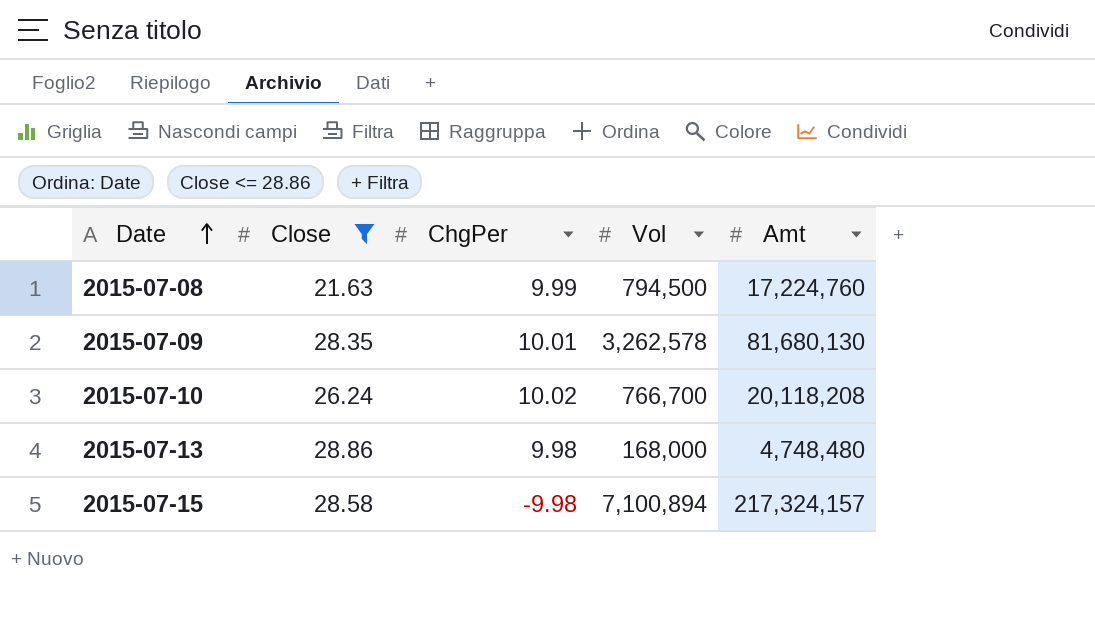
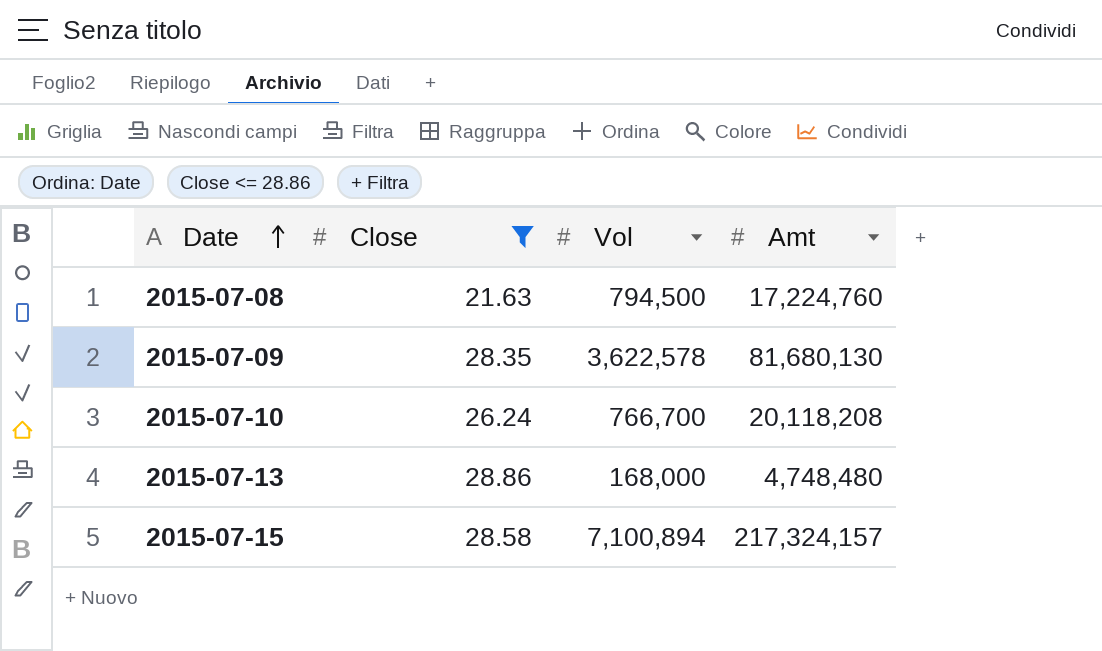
column ChgPer | position: 3 -> none
2015-07-09 | Vol: 3,262,578 -> 3,622,578

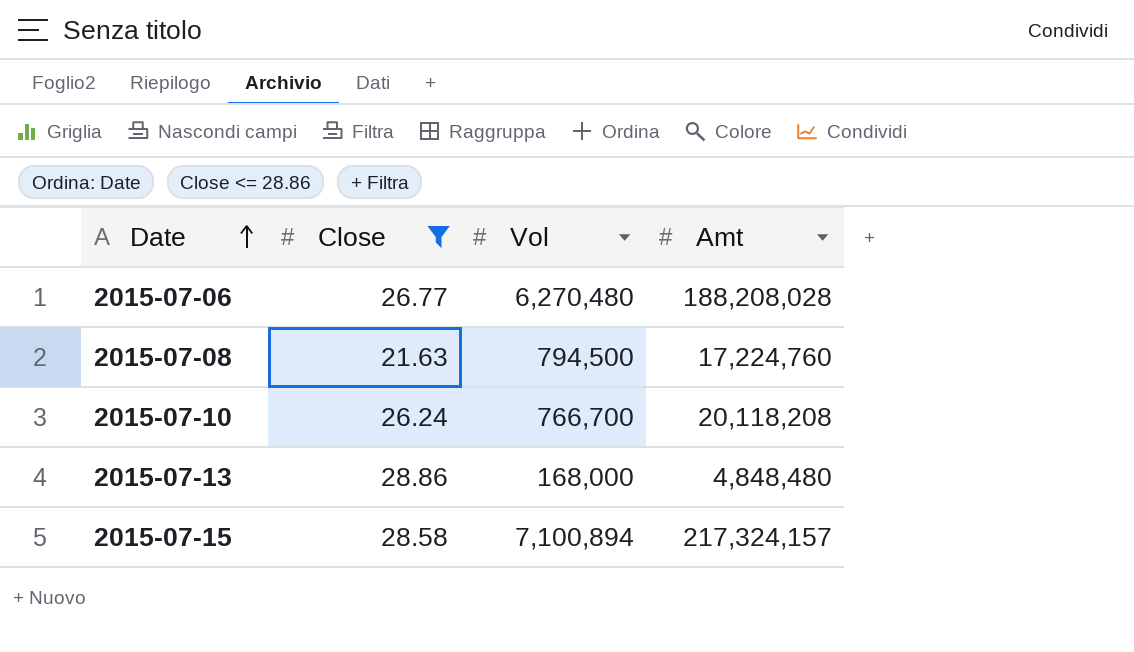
row 2015-07-09: 28.35 | 3,622,578 | 81,680,130 -> none
row 2015-07-06: none -> 26.77 | 6,270,480 | 188,208,028
2015-07-13 | Amt: 4,748,480 -> 4,848,480

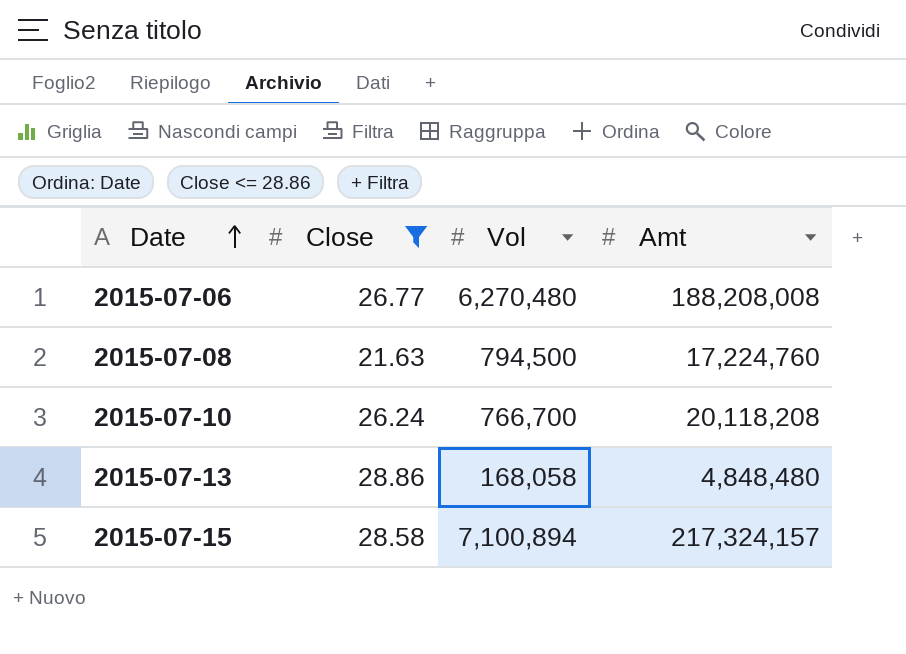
2015-07-06 | Amt: 188,208,028 -> 188,208,008
2015-07-13 | Vol: 168,000 -> 168,058

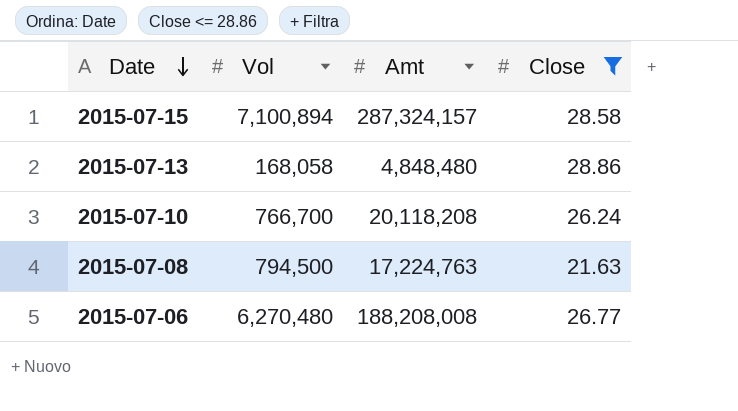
row order: Date ascending -> Date descending
column Close | position: 2 -> 4
2015-07-15 | Amt: 217,324,157 -> 287,324,157
2015-07-08 | Amt: 17,224,760 -> 17,224,763

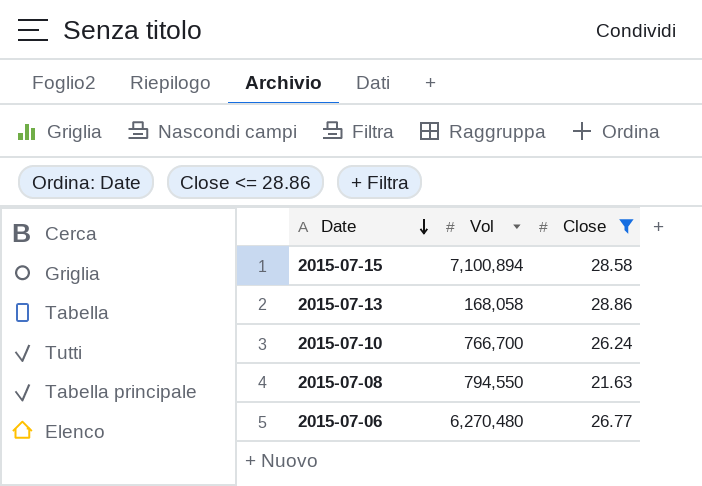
column Amt | position: 3 -> none
2015-07-08 | Vol: 794,500 -> 794,550

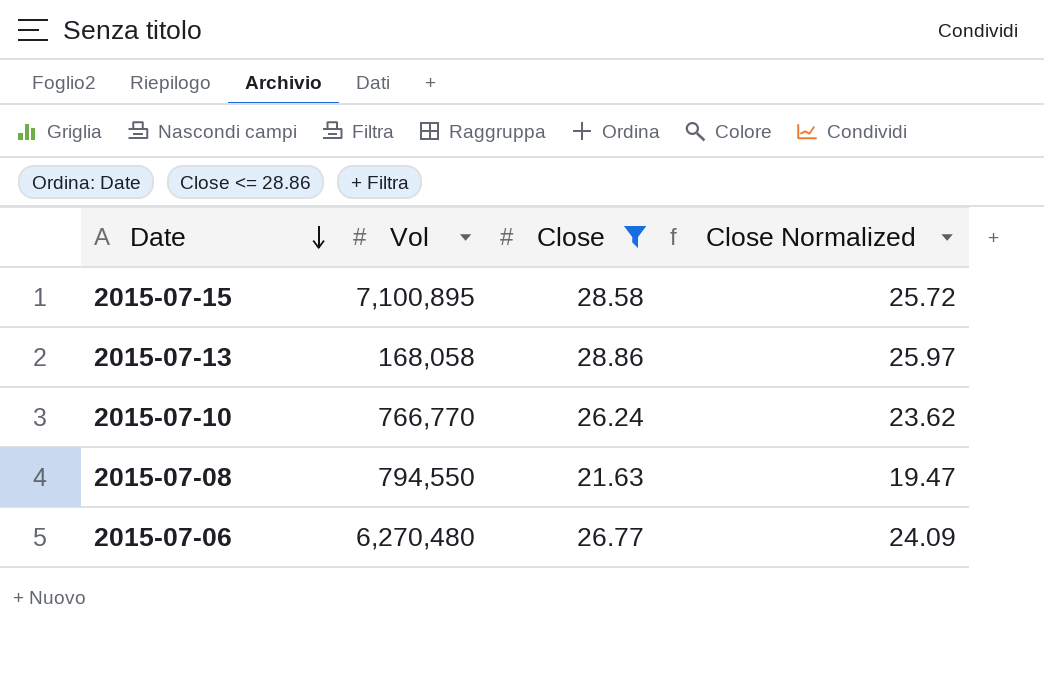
column Close Normalized | formula: none -> [Close] * 0.9
2015-07-15 | Vol: 7,100,894 -> 7,100,895
2015-07-10 | Vol: 766,700 -> 766,770

